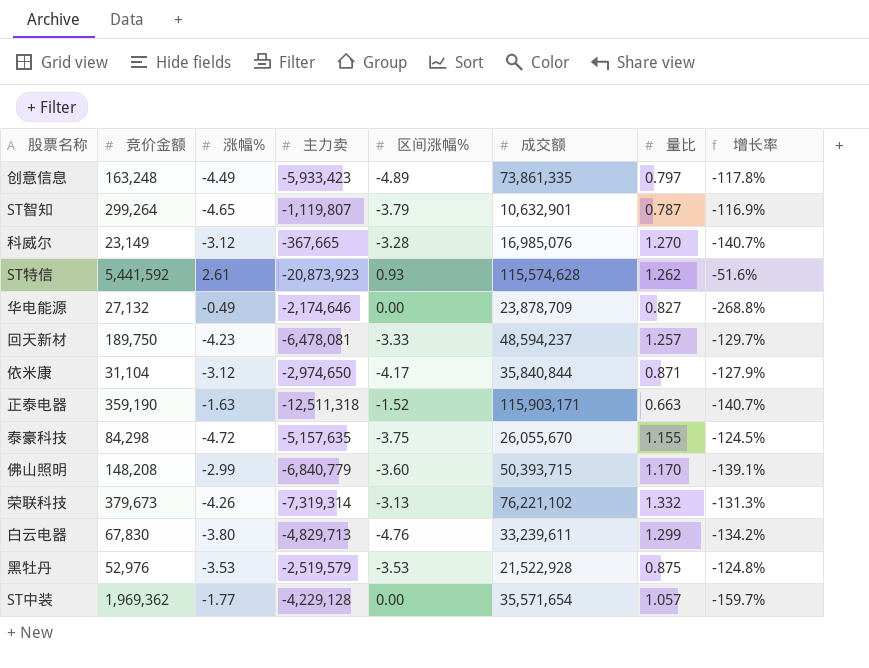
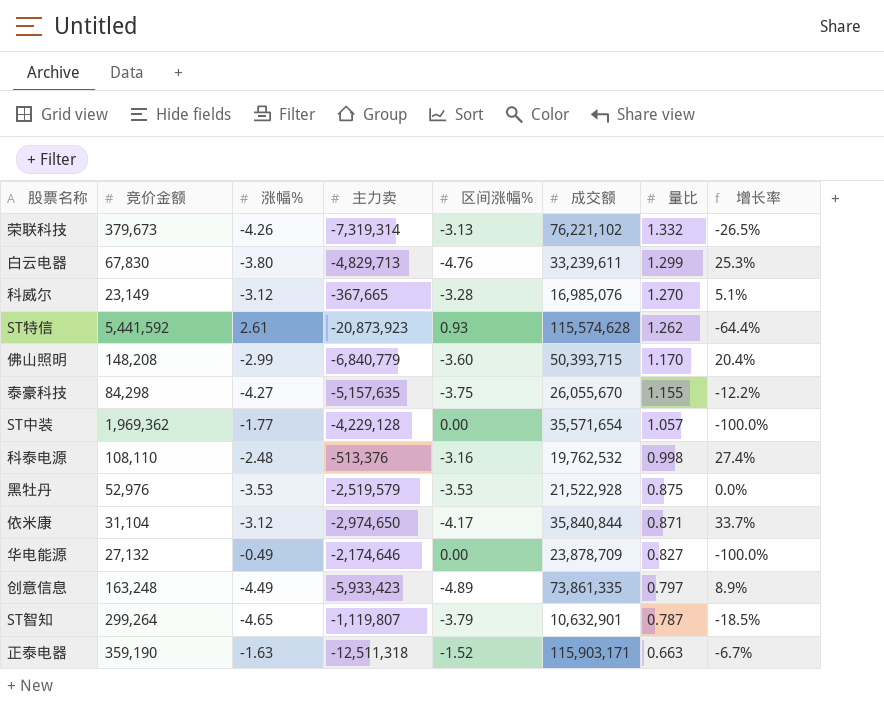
row order: none -> 量比 descending
column 增长率 | formula: ([量比] - [涨幅%]) / [涨幅%] -> ([区间涨幅%] - [涨幅%]) / [涨幅%]
row 回天新材: 189,750 | -4.23 | -6,478,081 | -3.33 | 48,594,237 | 1.257 | -129.7% -> none
泰豪科技 | 涨幅%: -4.72 -> -4.27
row 科泰电源: none -> 108,110 | -2.48 | -513,376 | -3.16 | 19,762,532 | 0.998 | 27.4%

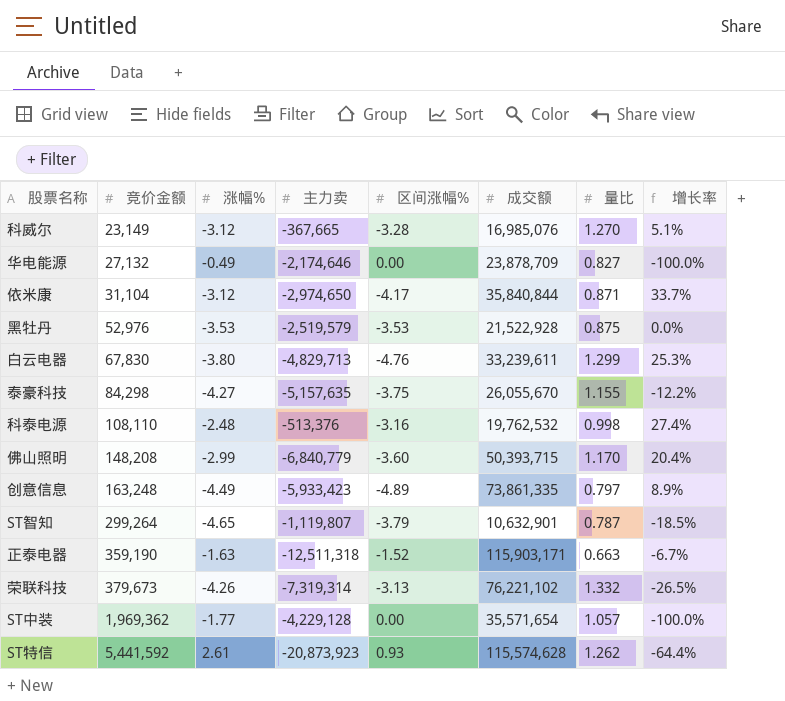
row order: 量比 descending -> 竞价金额 ascending

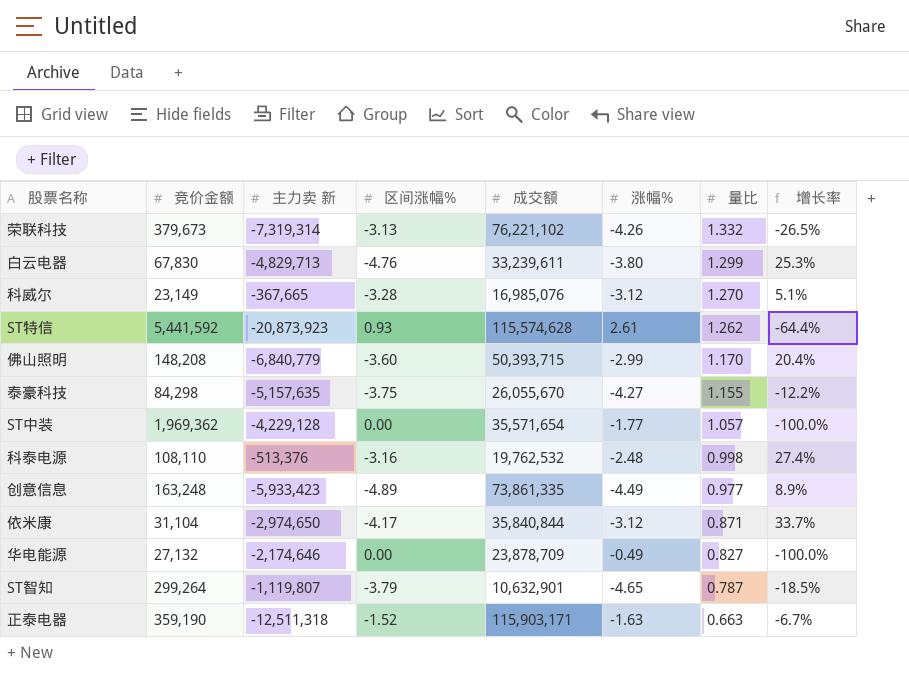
row order: 竞价金额 ascending -> 量比 descending
column name: 主力卖 -> 主力卖 新
column 涨幅% | position: 3 -> 6
row 黑牡丹: 52,976 | -3.53 | -2,519,579 | -3.53 | 21,522,928 | 0.875 | 0.0% -> none
创意信息 | 量比: 0.797 -> 0.977

